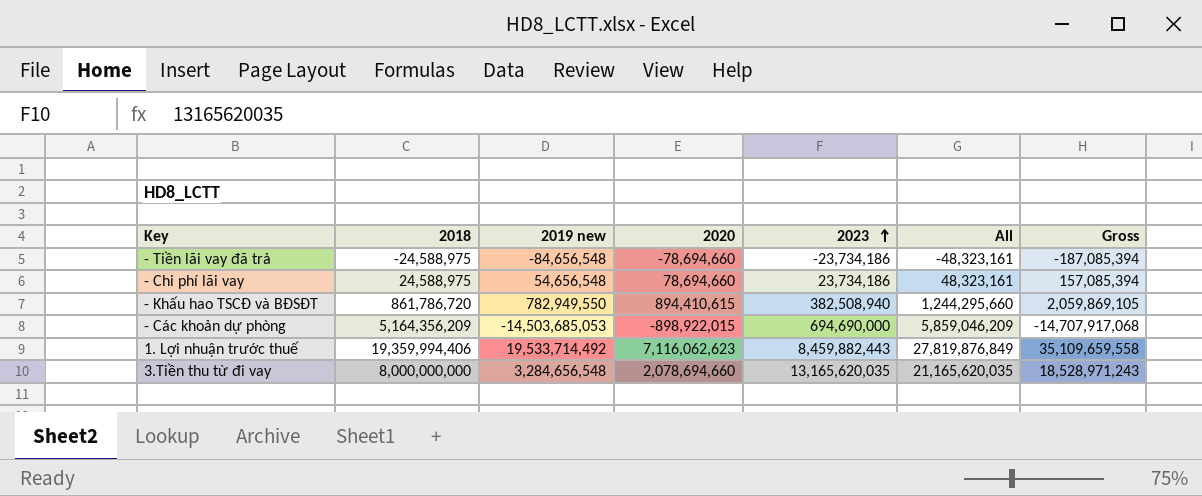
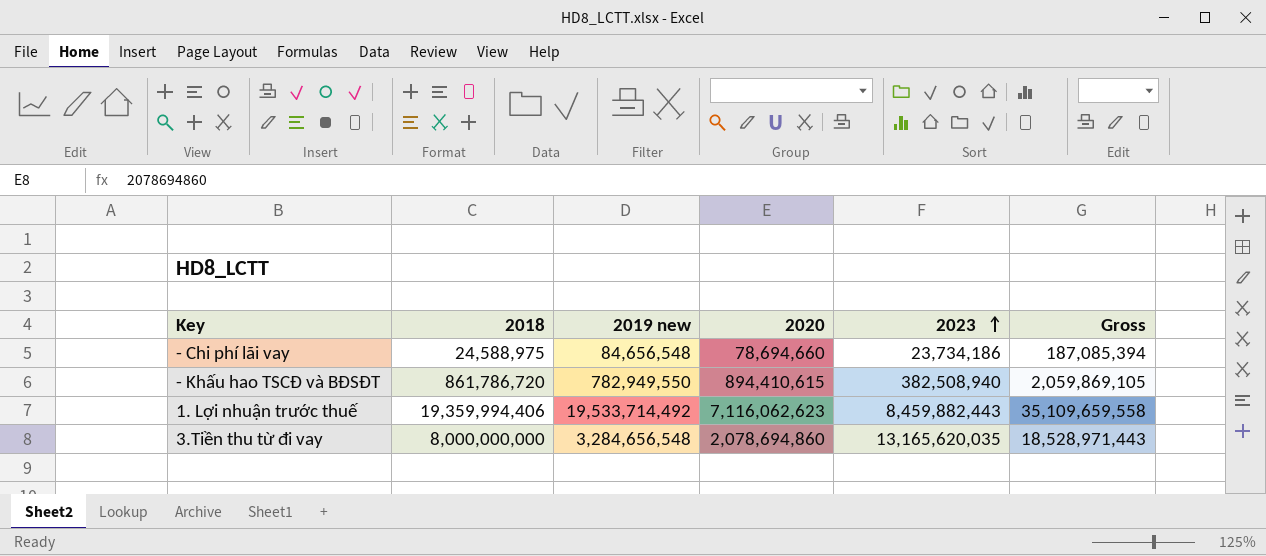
column All | formula: [2018] + [2023] -> none
row - Tiền lãi vay đã trả: -24,588,975 | -84,656,548 | -78,694,660 | -23,734,186 | -48,323,161 | -187,085,394 -> none
row - Các khoản dự phòng: 5,164,356,209 | -14,503,685,053 | -898,922,015 | 694,690,000 | 5,859,046,209 | -14,707,917,068 -> none
- Chi phí lãi vay | 2019 new: 54,656,548 -> 84,656,548
- Chi phí lãi vay | Gross: 157,085,394 -> 187,085,394
3.Tiền thu từ đi vay | 2020: 2,078,694,660 -> 2,078,694,860
3.Tiền thu từ đi vay | Gross: 18,528,971,243 -> 18,528,971,443

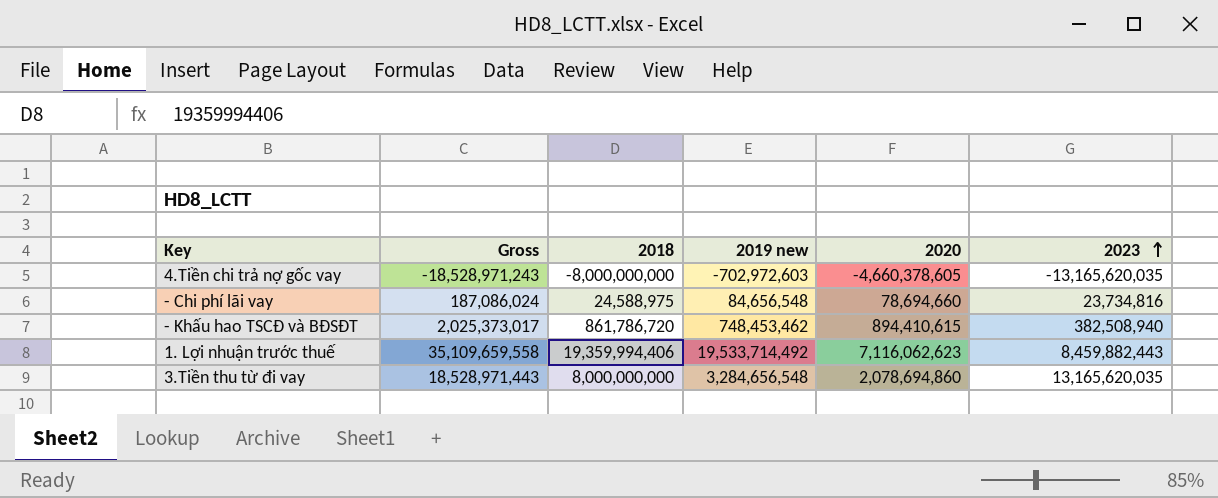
column Gross | position: 6 -> 2
row 4.Tiền chi trả nợ gốc vay: none -> -18,528,971,243 | -8,000,000,000 | -702,972,603 | -4,660,378,605 | -13,165,620,035
- Chi phí lãi vay | Gross: 187,085,394 -> 187,086,024
- Chi phí lãi vay | 2023: 23,734,186 -> 23,734,816
- Khấu hao TSCĐ và BĐSĐT | Gross: 2,059,869,105 -> 2,025,373,017
- Khấu hao TSCĐ và BĐSĐT | 2019 new: 782,949,550 -> 748,453,462

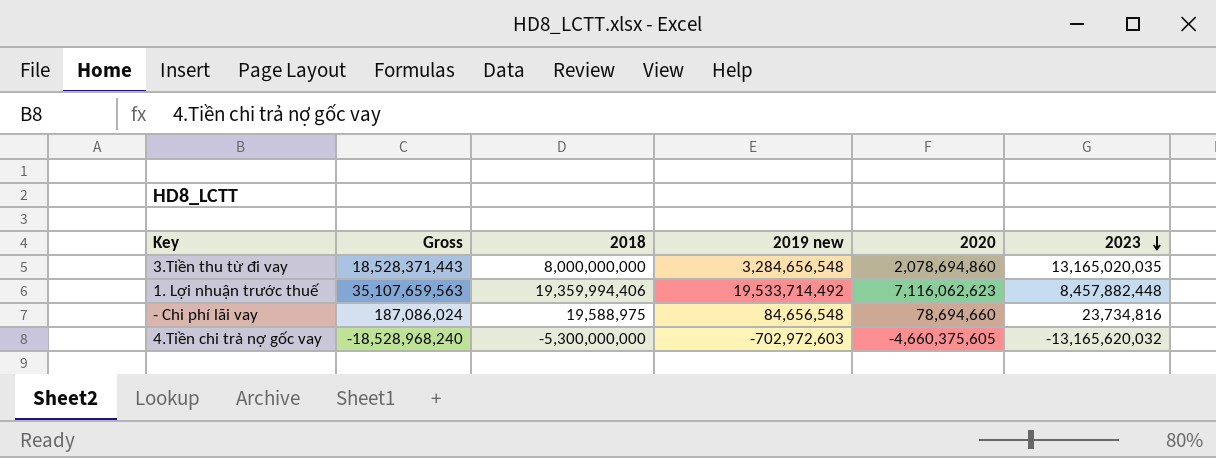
row order: 2023 ascending -> 2023 descending
row - Khấu hao TSCĐ và BĐSĐT: 2,025,373,017 | 861,786,720 | 748,453,462 | 894,410,615 | 382,508,940 -> none
3.Tiền thu từ đi vay | Gross: 18,528,971,443 -> 18,528,371,443
3.Tiền thu từ đi vay | 2023: 13,165,620,035 -> 13,165,020,035
1. Lợi nhuận trước thuế | Gross: 35,109,659,558 -> 35,107,659,563
1. Lợi nhuận trước thuế | 2023: 8,459,882,443 -> 8,457,882,448
- Chi phí lãi vay | 2018: 24,588,975 -> 19,588,975
4.Tiền chi trả nợ gốc vay | Gross: -18,528,971,243 -> -18,528,968,240
4.Tiền chi trả nợ gốc vay | 2018: -8,000,000,000 -> -5,300,000,000
4.Tiền chi trả nợ gốc vay | 2020: -4,660,378,605 -> -4,660,375,605
4.Tiền chi trả nợ gốc vay | 2023: -13,165,620,035 -> -13,165,620,032

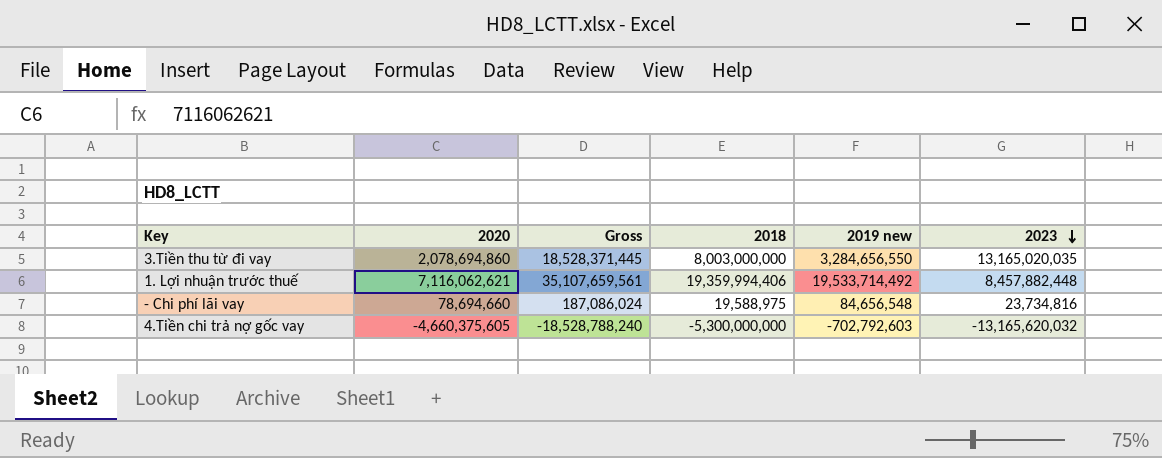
column 2020 | position: 5 -> 2
3.Tiền thu từ đi vay | Gross: 18,528,371,443 -> 18,528,371,445
3.Tiền thu từ đi vay | 2018: 8,000,000,000 -> 8,003,000,000
3.Tiền thu từ đi vay | 2019 new: 3,284,656,548 -> 3,284,656,550
1. Lợi nhuận trước thuế | 2020: 7,116,062,623 -> 7,116,062,621
1. Lợi nhuận trước thuế | Gross: 35,107,659,563 -> 35,107,659,561
4.Tiền chi trả nợ gốc vay | Gross: -18,528,968,240 -> -18,528,788,240
4.Tiền chi trả nợ gốc vay | 2019 new: -702,972,603 -> -702,792,603

